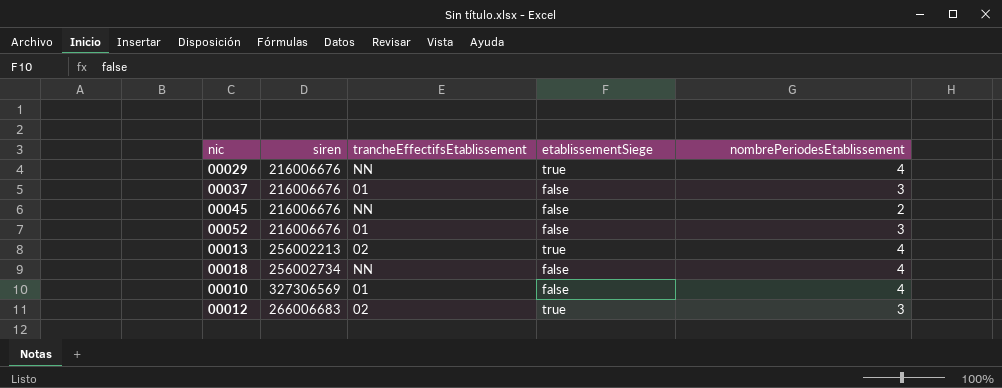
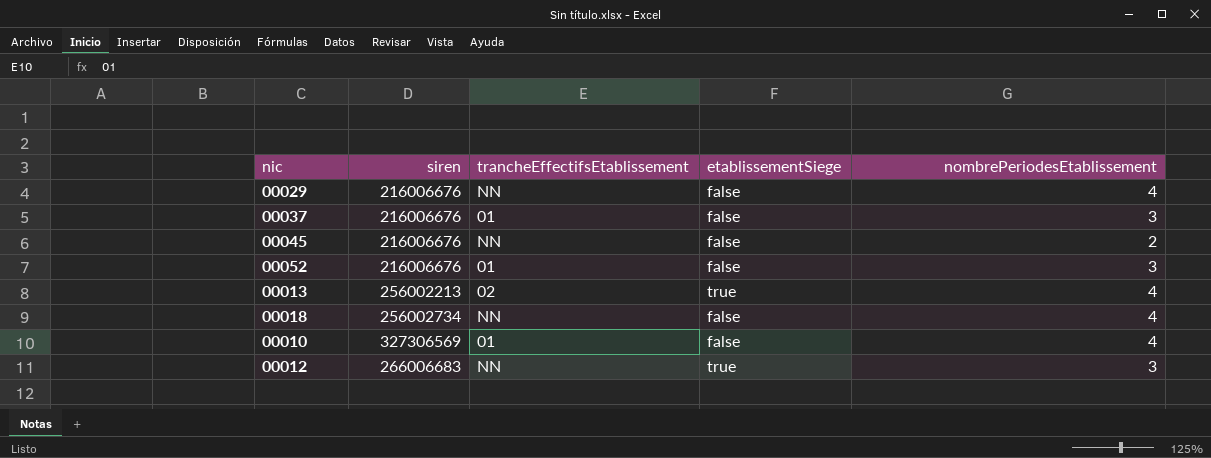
00029 | etablissementSiege: true -> false
00012 | trancheEffectifsEtablissement: 02 -> NN

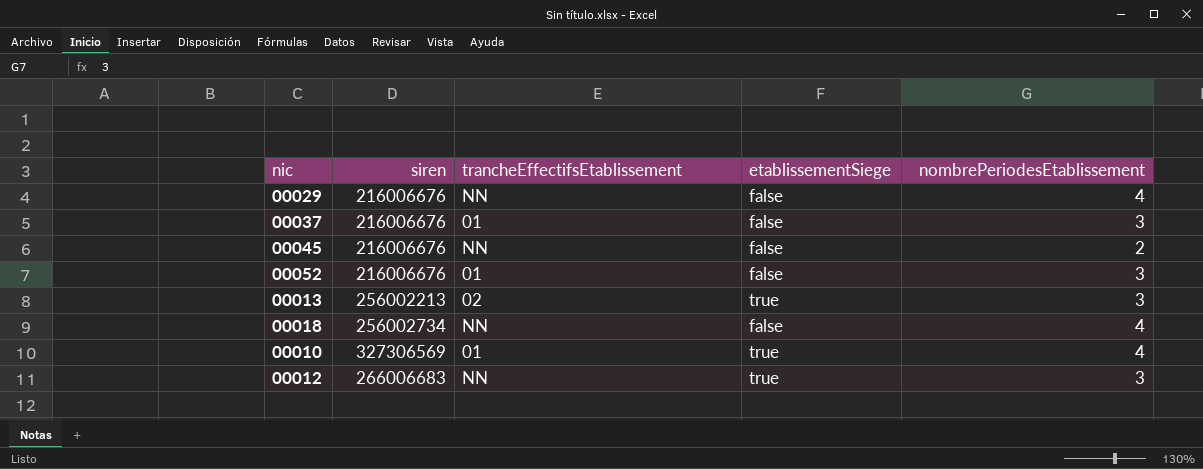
00013 | nombrePeriodesEtablissement: 4 -> 3
00010 | etablissementSiege: false -> true

